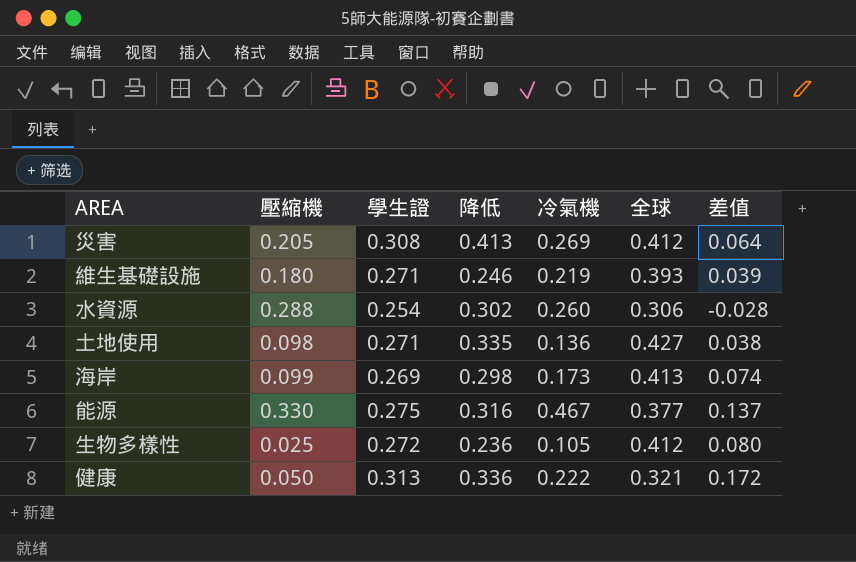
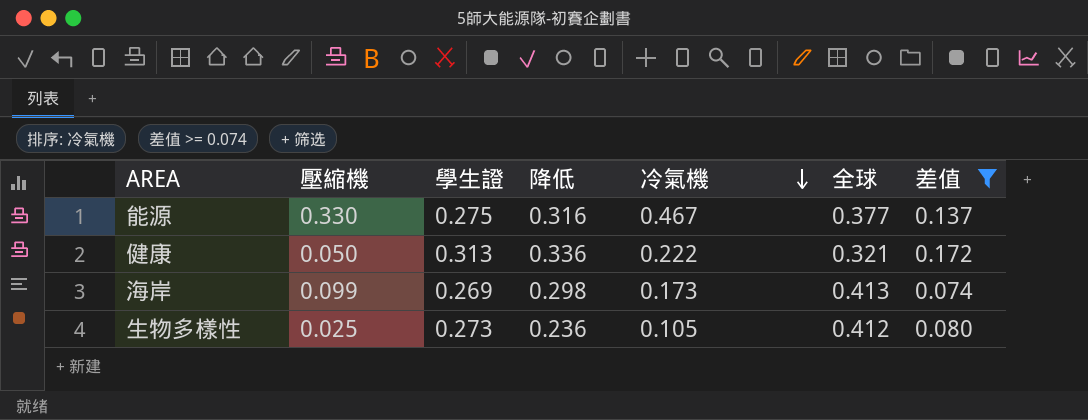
filter: none -> 差值 >= 0.074
row order: none -> 冷氣機 descending
生物多樣性 | 學生證: 0.272 -> 0.273

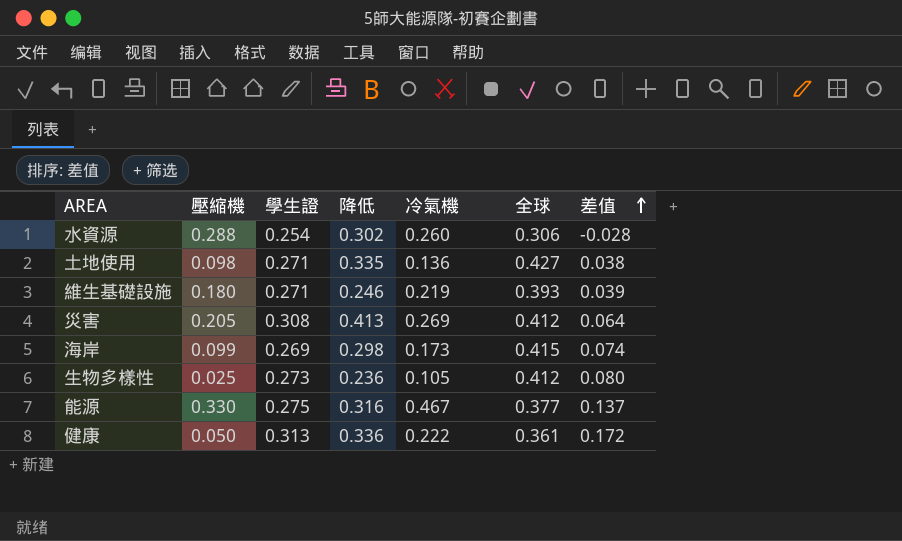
filter: 差值 >= 0.074 -> none
row order: 冷氣機 descending -> 差值 ascending
海岸 | 全球: 0.413 -> 0.415
健康 | 全球: 0.321 -> 0.361

